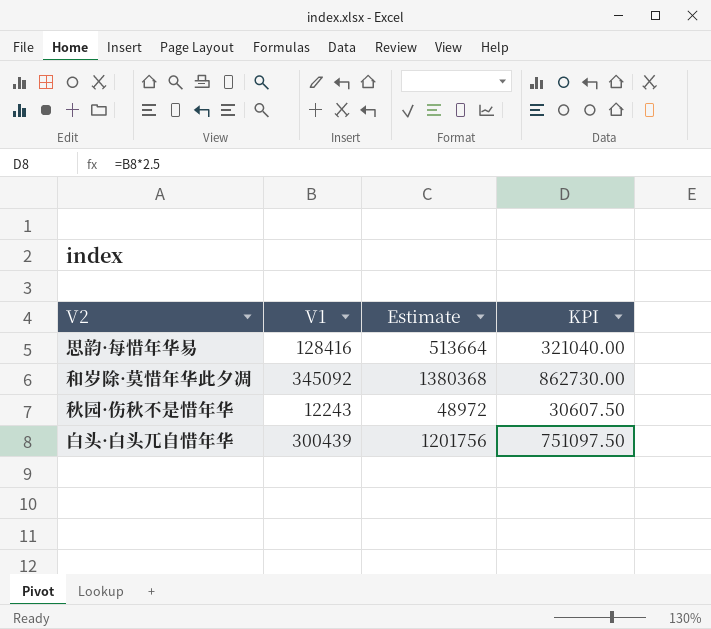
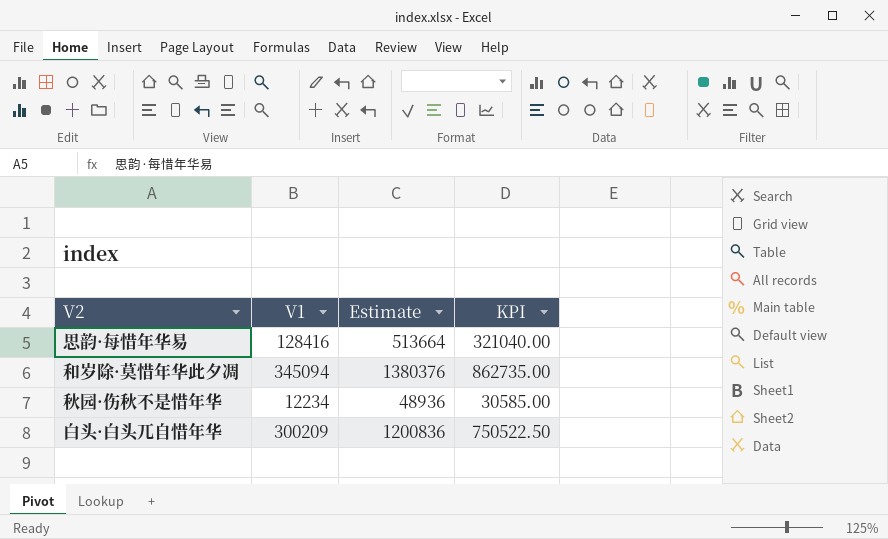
和岁除·莫惜年华此夕凋 | V1: 345092 -> 345094
和岁除·莫惜年华此夕凋 | Estimate: 1380368 -> 1380376
和岁除·莫惜年华此夕凋 | KPI: 862730.00 -> 862735.00
秋园·伤秋不是惜年华 | V1: 12243 -> 12234
秋园·伤秋不是惜年华 | Estimate: 48972 -> 48936
秋园·伤秋不是惜年华 | KPI: 30607.50 -> 30585.00
白头·白头兀自惜年华 | V1: 300439 -> 300209
白头·白头兀自惜年华 | Estimate: 1201756 -> 1200836
白头·白头兀自惜年华 | KPI: 751097.50 -> 750522.50

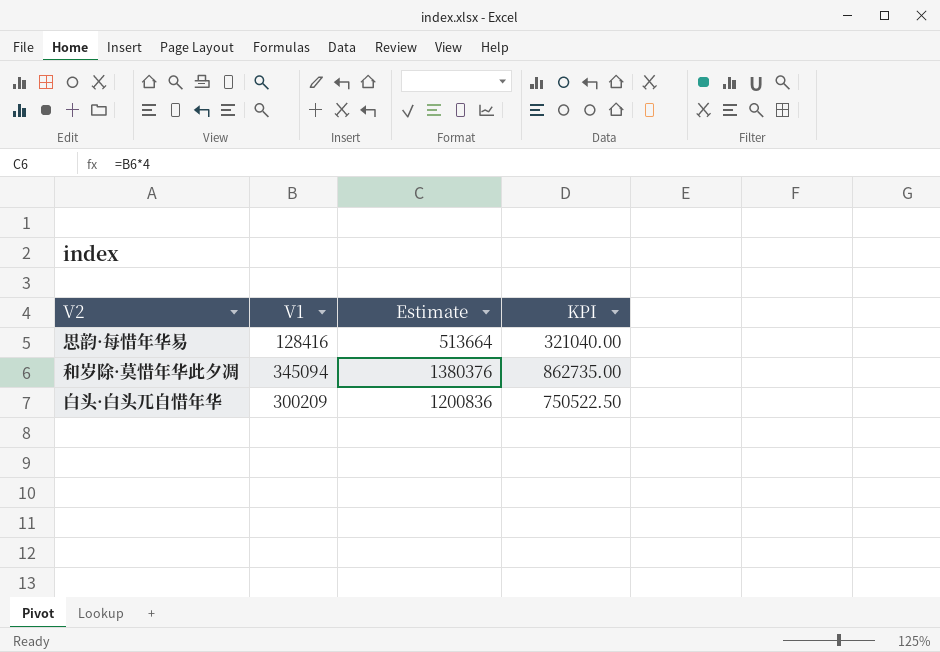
row 秋园·伤秋不是惜年华: 12234 | 48936 | 30585.00 -> none

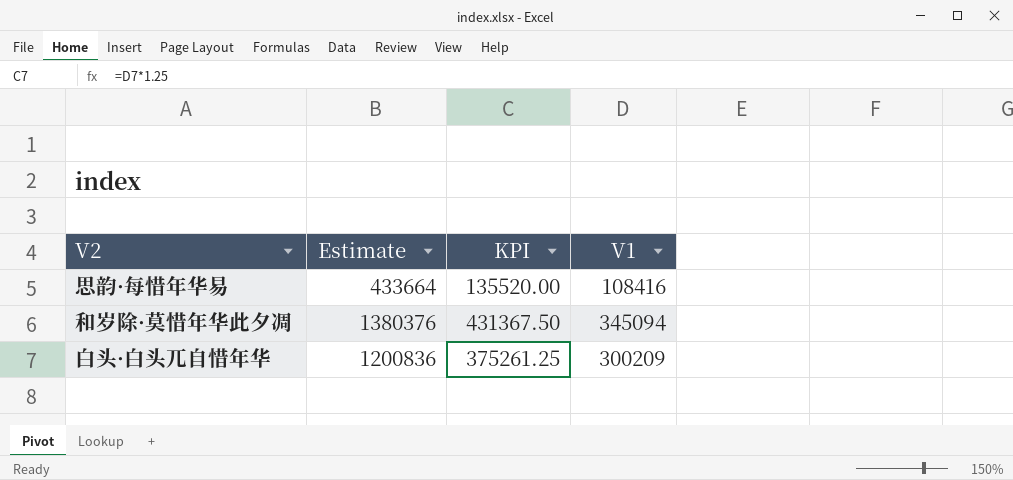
column KPI | formula: [V1] * 2.5 -> [V1] * 1.25
column V1 | position: 2 -> 4
思韵·每惜年华易 | Estimate: 513664 -> 433664
思韵·每惜年华易 | V1: 128416 -> 108416

